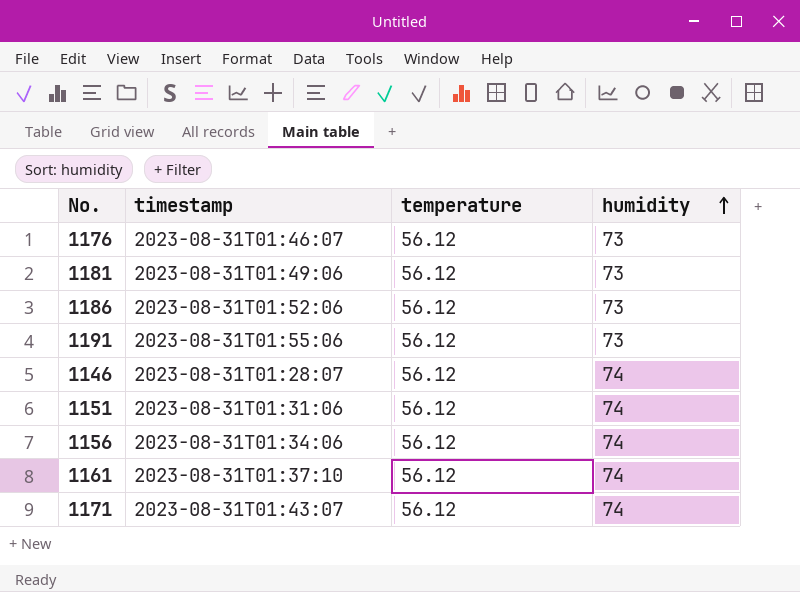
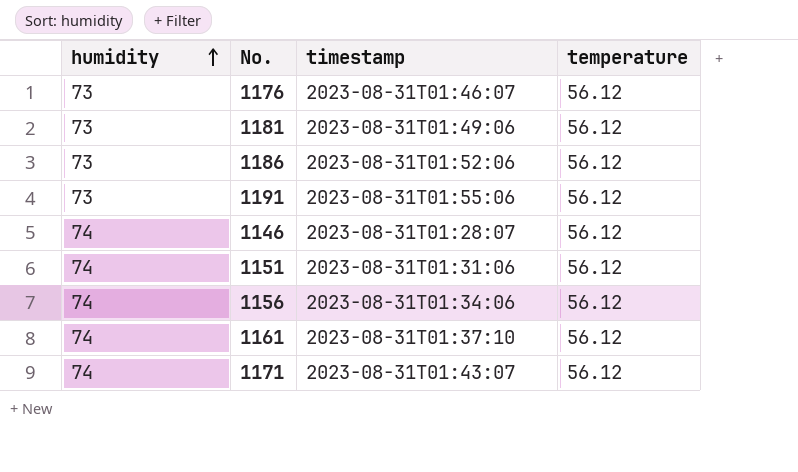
column humidity | position: 4 -> 1

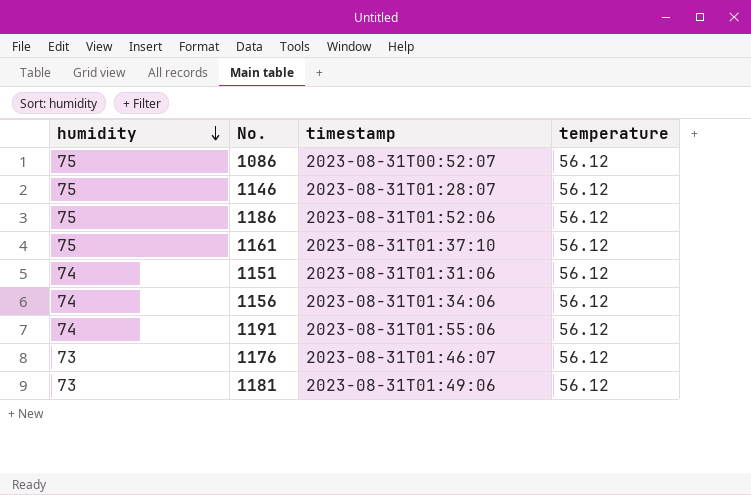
row order: humidity ascending -> humidity descending
row 1171: 74 | 2023-08-31T01:43:07 | 56.12 -> none
row 1086: none -> 75 | 2023-08-31T00:52:07 | 56.12
1146 | humidity: 74 -> 75
1186 | humidity: 73 -> 75
1161 | humidity: 74 -> 75
1191 | humidity: 73 -> 74

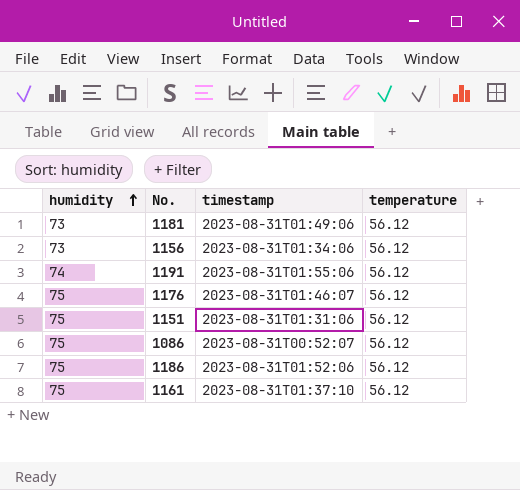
row order: humidity descending -> humidity ascending
row 1146: 75 | 2023-08-31T01:28:07 | 56.12 -> none
1156 | humidity: 74 -> 73
1176 | humidity: 73 -> 75
1151 | humidity: 74 -> 75

